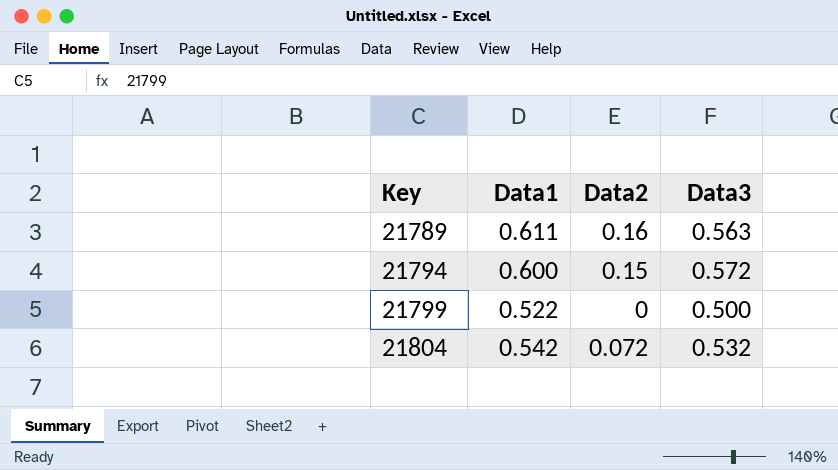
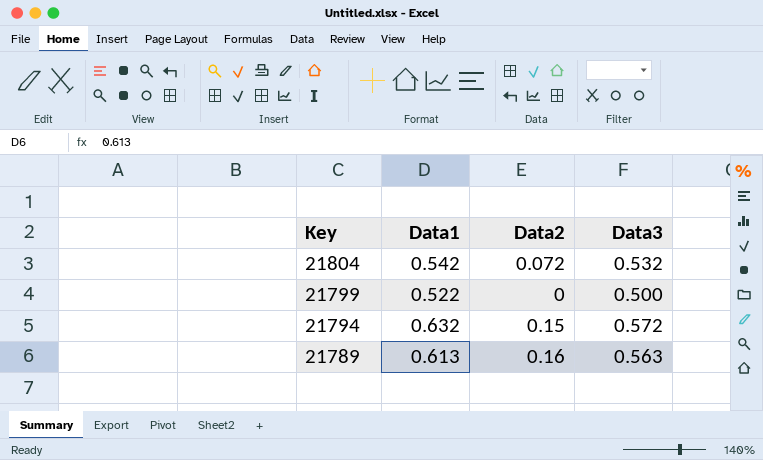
row order: Key ascending -> Key descending
21794 | Data1: 0.600 -> 0.632
21789 | Data1: 0.611 -> 0.613

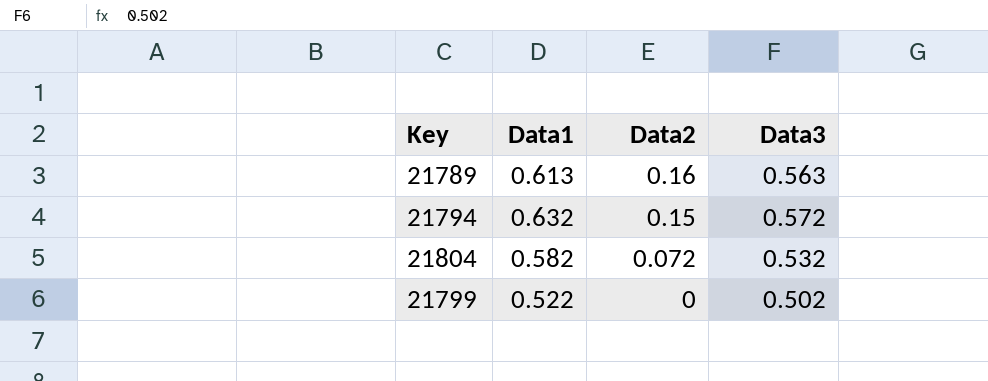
row order: Key descending -> Data2 descending
21804 | Data1: 0.542 -> 0.582
21799 | Data3: 0.500 -> 0.502

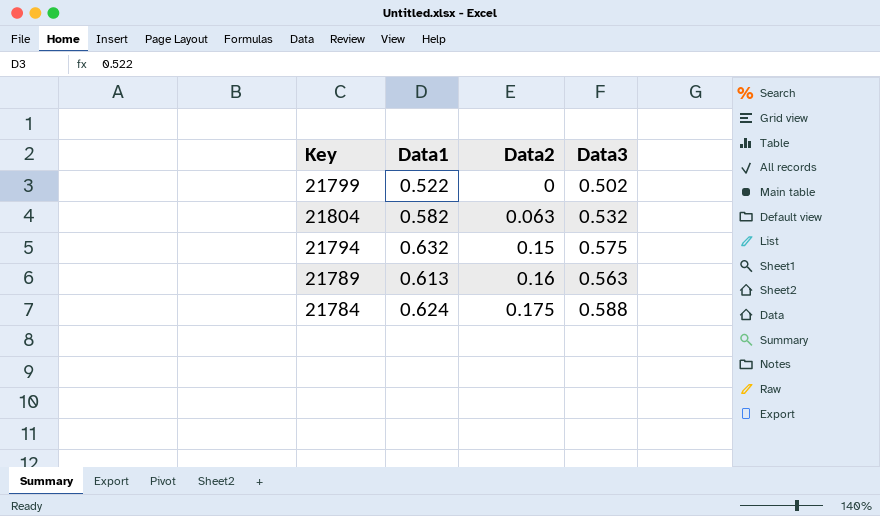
row order: Data2 descending -> Data2 ascending
21804 | Data2: 0.072 -> 0.063
21794 | Data3: 0.572 -> 0.575
row 21784: none -> 0.624 | 0.175 | 0.588

